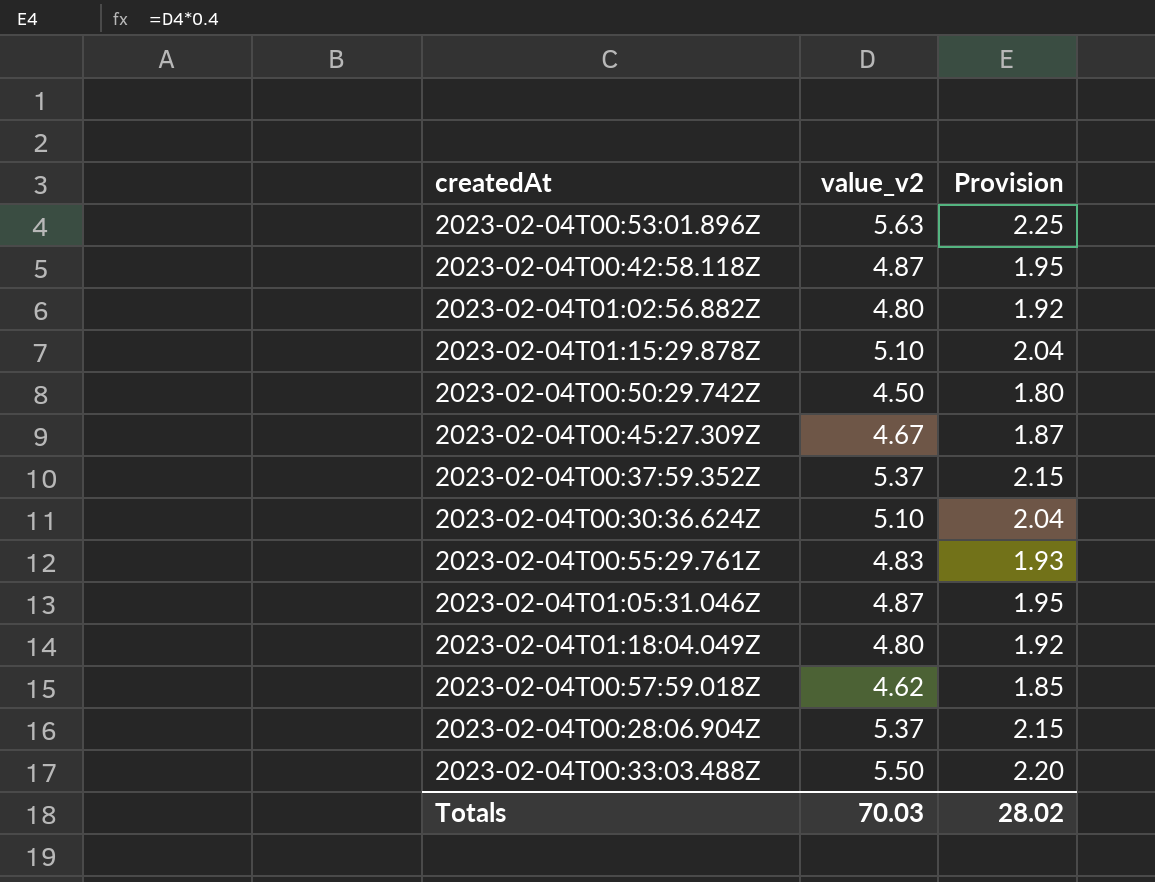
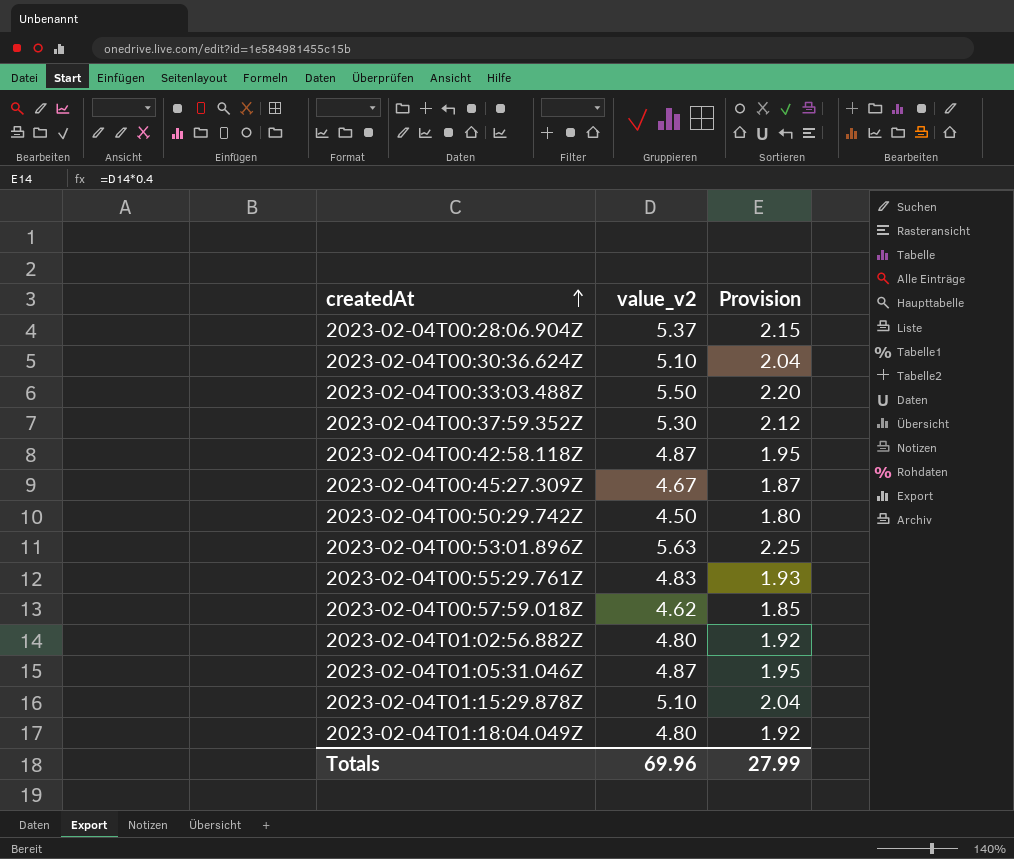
row order: none -> createdAt ascending
2023-02-04T00:37:59.352Z | value_v2: 5.37 -> 5.30
2023-02-04T00:37:59.352Z | Provision: 2.15 -> 2.12
Totals | value_v2: 70.03 -> 69.96
Totals | Provision: 28.02 -> 27.99

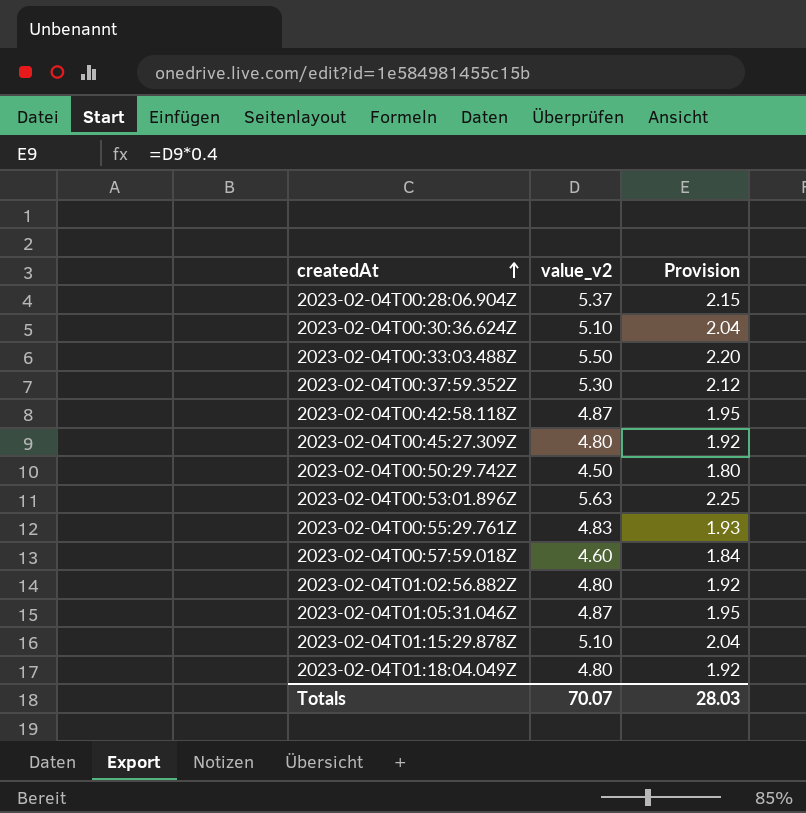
2023-02-04T00:45:27.309Z | value_v2: 4.67 -> 4.80
2023-02-04T00:45:27.309Z | Provision: 1.87 -> 1.92
2023-02-04T00:57:59.018Z | value_v2: 4.62 -> 4.60
2023-02-04T00:57:59.018Z | Provision: 1.85 -> 1.84
Totals | value_v2: 69.96 -> 70.07
Totals | Provision: 27.99 -> 28.03

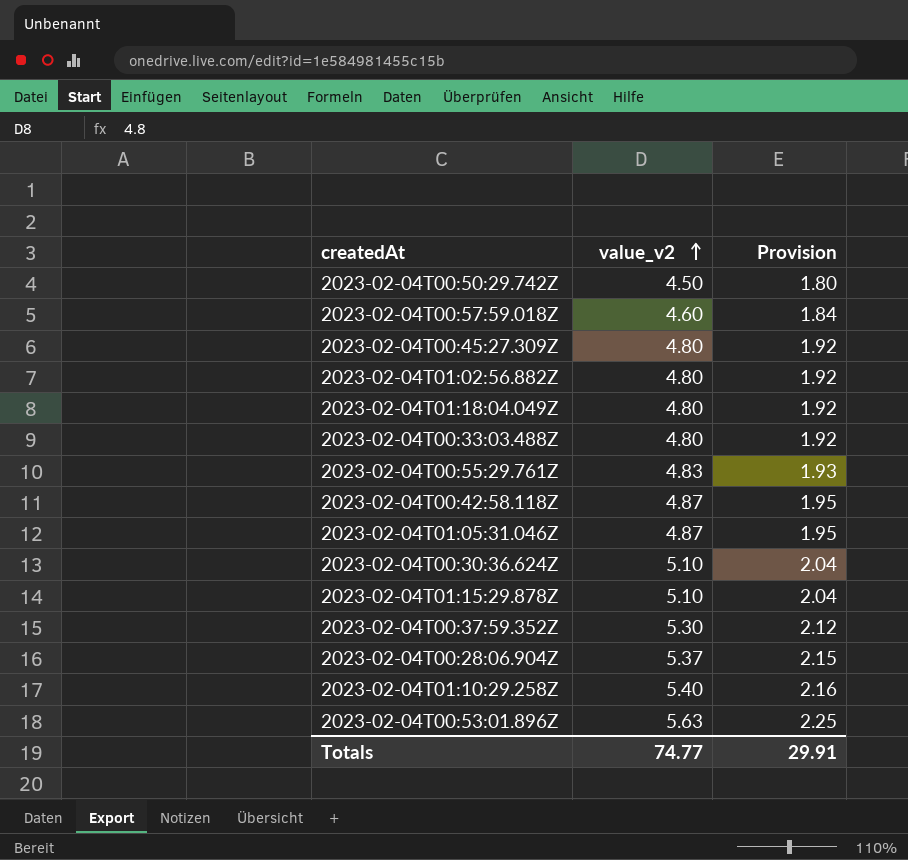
row order: createdAt ascending -> value_v2 ascending
2023-02-04T00:33:03.488Z | value_v2: 5.50 -> 4.80
2023-02-04T00:33:03.488Z | Provision: 2.20 -> 1.92
row 2023-02-04T01:10:29.258Z: none -> 5.40 | 2.16
Totals | value_v2: 70.07 -> 74.77
Totals | Provision: 28.03 -> 29.91

